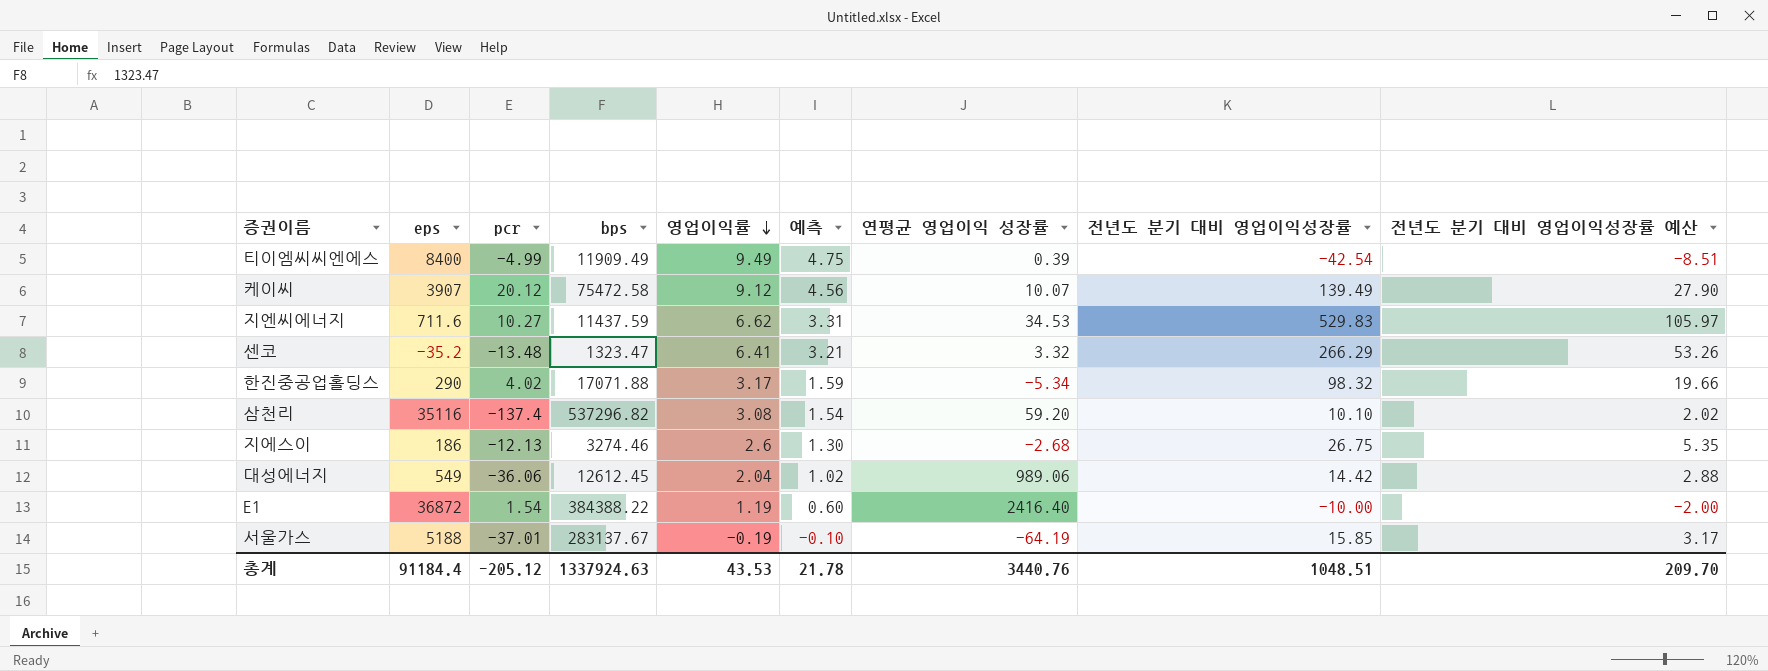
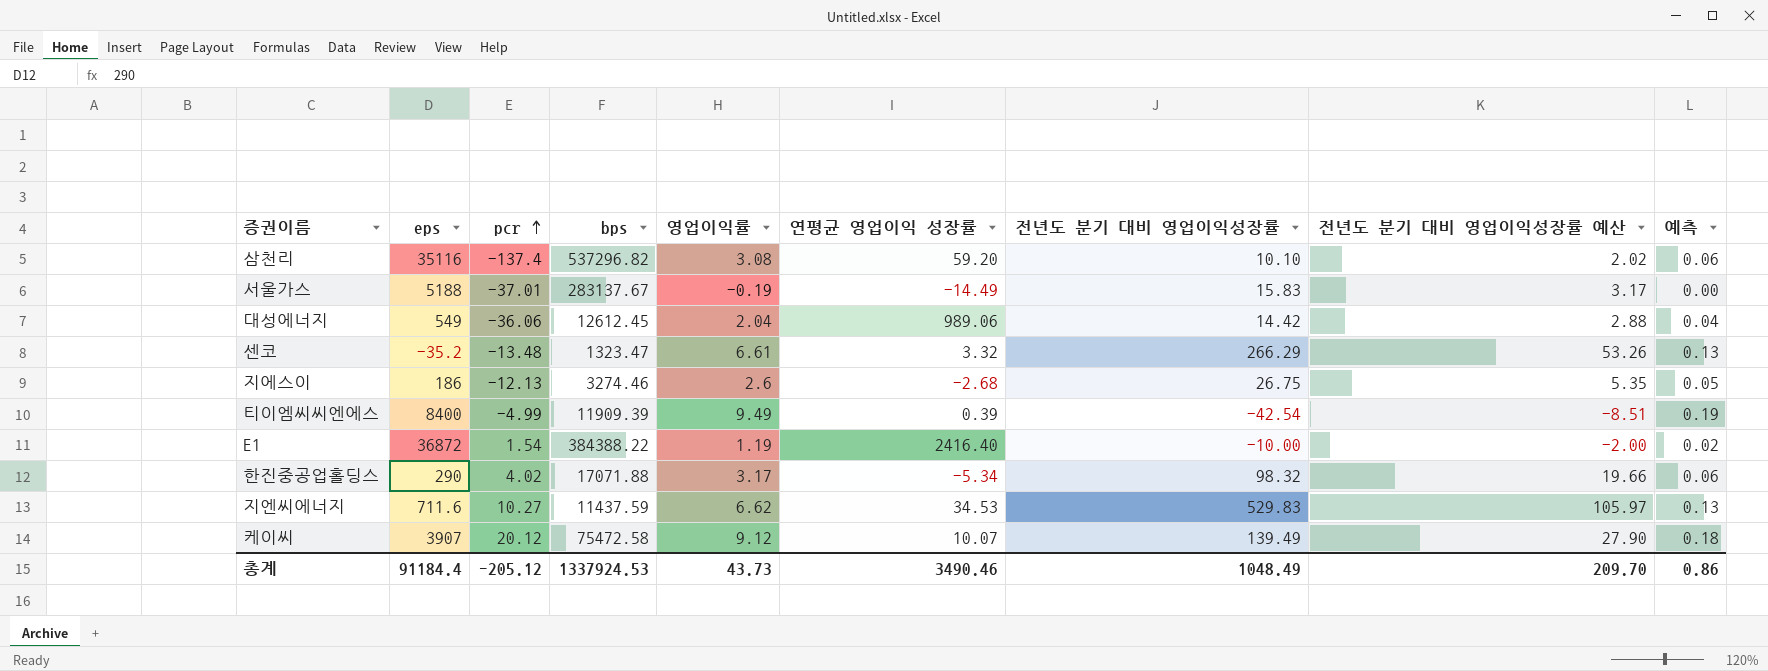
row order: 영업이익률 descending -> pcr ascending
column 예측 | formula: [영업이익률] * 0.5 -> [영업이익률] * 0.02
column 예측 | position: 6 -> 9
서울가스 | 연평균 영업이익 성장률: -64.19 -> -14.49
서울가스 | 전년도 분기 대비 영업이익성장률: 15.85 -> 15.83
센코 | 영업이익률: 6.41 -> 6.61
티이엠씨씨엔에스 | bps: 11909.49 -> 11909.39
총계 | bps: 1337924.63 -> 1337924.53
총계 | 영업이익률: 43.53 -> 43.73
총계 | 연평균 영업이익 성장률: 3440.76 -> 3490.46
총계 | 전년도 분기 대비 영업이익성장률: 1048.51 -> 1048.49
총계 | 예측: 21.78 -> 0.86

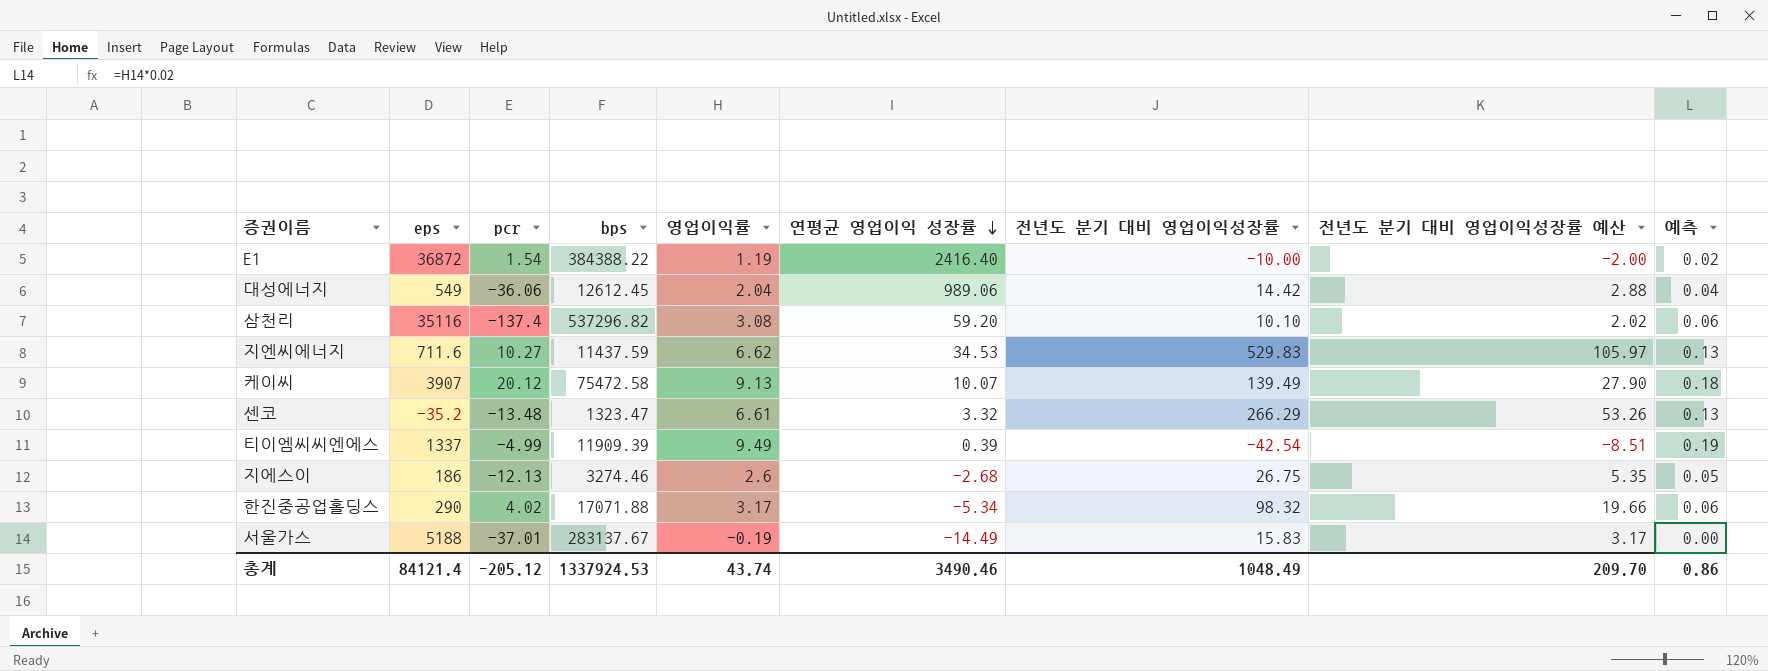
row order: pcr ascending -> 연평균 영업이익 성장률 descending
케이씨 | 영업이익률: 9.12 -> 9.13
티이엠씨씨엔에스 | eps: 8400 -> 1337
총계 | eps: 91184.4 -> 84121.4
총계 | 영업이익률: 43.73 -> 43.74

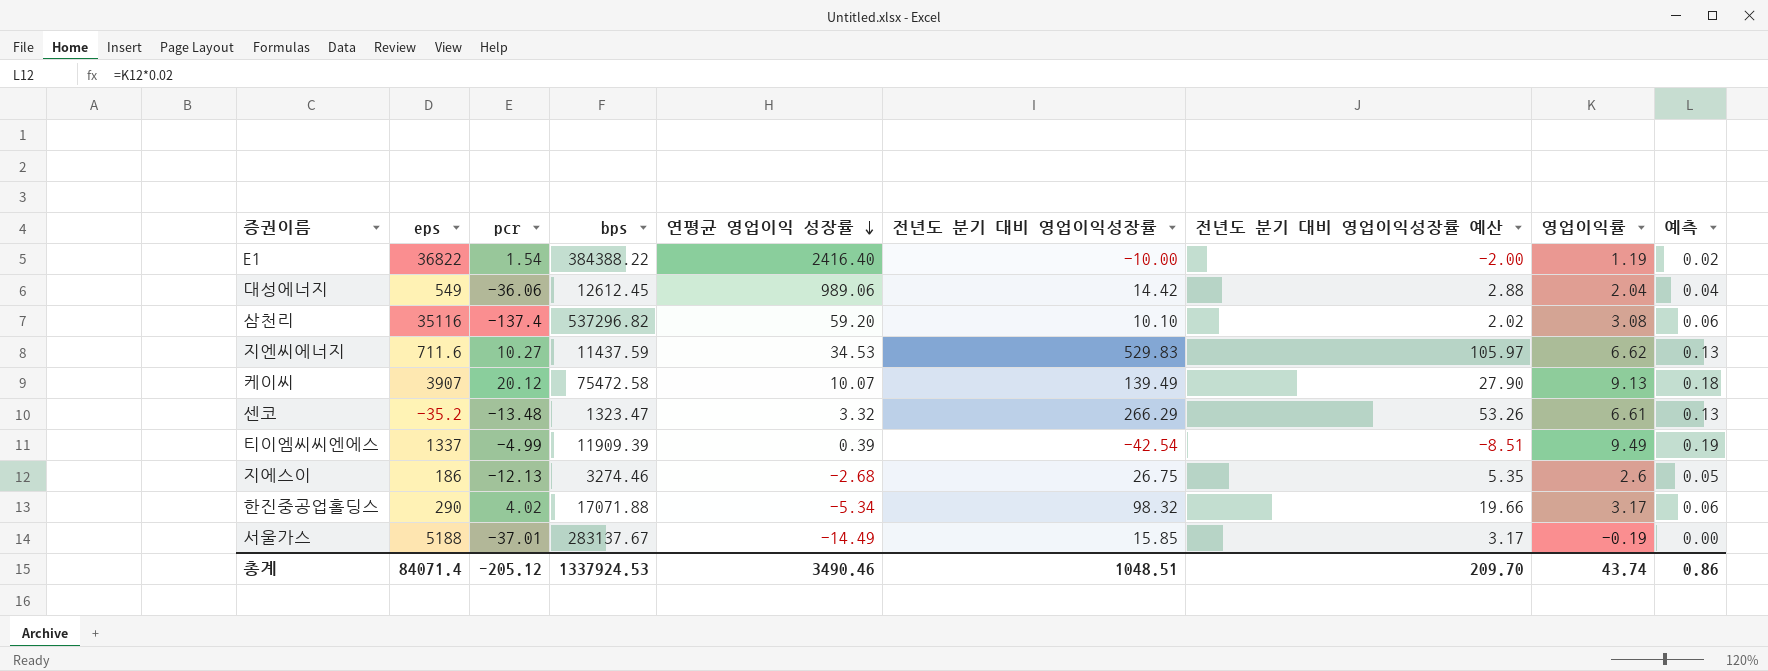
column 영업이익률 | position: 5 -> 8
E1 | eps: 36872 -> 36822
서울가스 | 전년도 분기 대비 영업이익성장률: 15.83 -> 15.85
총계 | eps: 84121.4 -> 84071.4
총계 | 전년도 분기 대비 영업이익성장률: 1048.49 -> 1048.51

